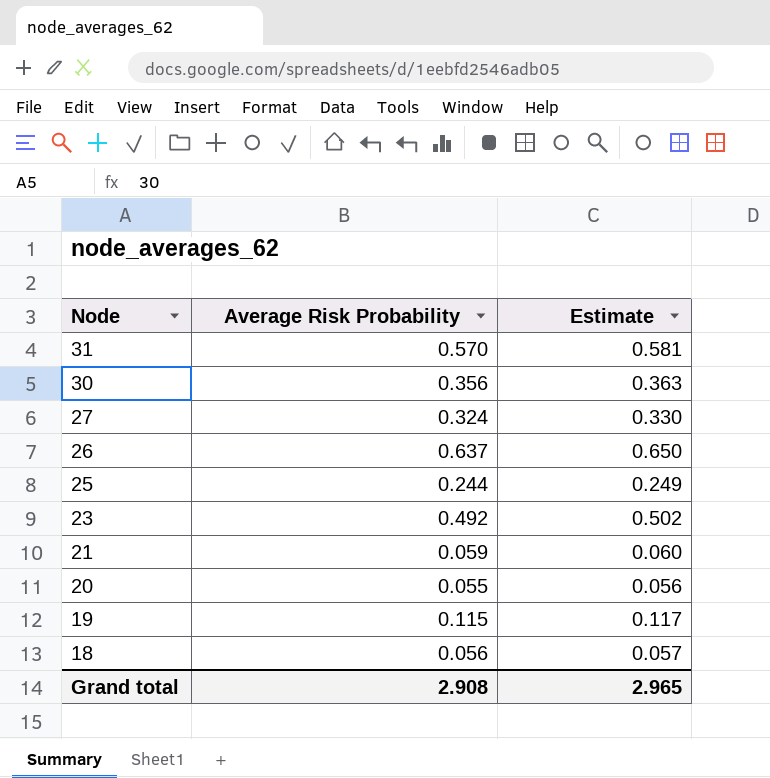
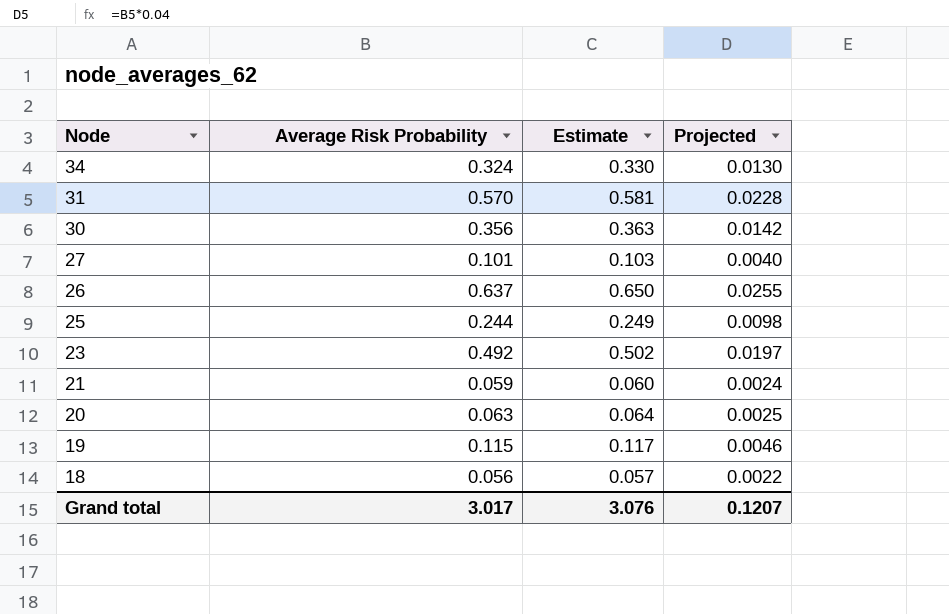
column Projected | formula: none -> [Average Risk Probability] * 0.04
row 34: none -> 0.324 | 0.330 | 0.0130
27 | Average Risk Probability: 0.324 -> 0.101
27 | Estimate: 0.330 -> 0.103
20 | Average Risk Probability: 0.055 -> 0.063
20 | Estimate: 0.056 -> 0.064
Grand total | Average Risk Probability: 2.908 -> 3.017
Grand total | Estimate: 2.965 -> 3.076

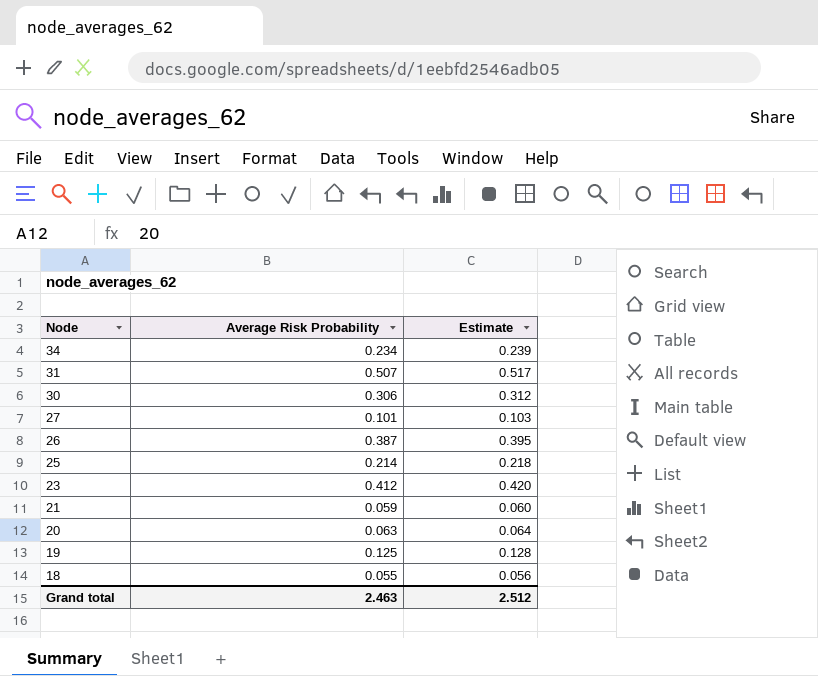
column Projected | formula: [Average Risk Probability] * 0.04 -> none
34 | Average Risk Probability: 0.324 -> 0.234
34 | Estimate: 0.330 -> 0.239
31 | Average Risk Probability: 0.570 -> 0.507
31 | Estimate: 0.581 -> 0.517
30 | Average Risk Probability: 0.356 -> 0.306
30 | Estimate: 0.363 -> 0.312
26 | Average Risk Probability: 0.637 -> 0.387
26 | Estimate: 0.650 -> 0.395
25 | Average Risk Probability: 0.244 -> 0.214
25 | Estimate: 0.249 -> 0.218
23 | Average Risk Probability: 0.492 -> 0.412
23 | Estimate: 0.502 -> 0.420
19 | Average Risk Probability: 0.115 -> 0.125
19 | Estimate: 0.117 -> 0.128
18 | Average Risk Probability: 0.056 -> 0.055
18 | Estimate: 0.057 -> 0.056
Grand total | Average Risk Probability: 3.017 -> 2.463
Grand total | Estimate: 3.076 -> 2.512

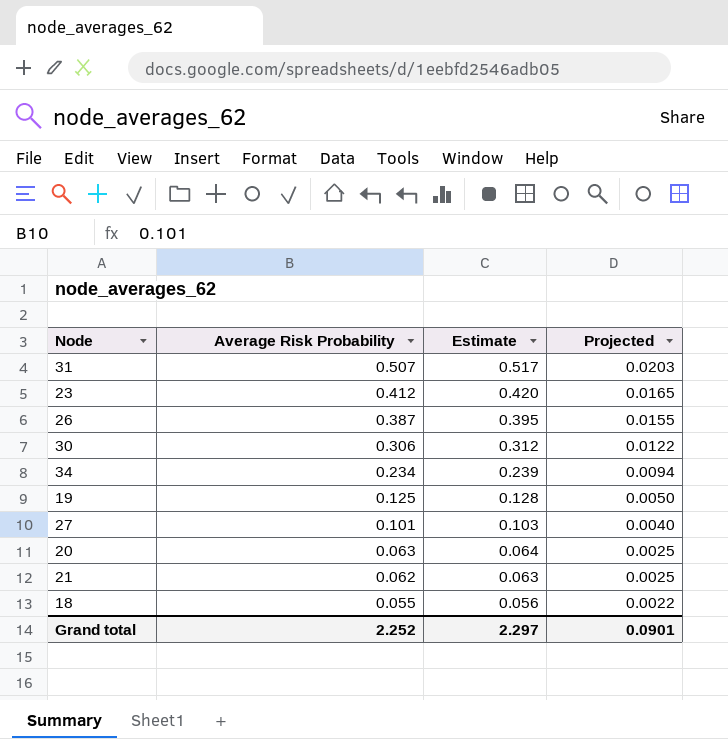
row order: Node descending -> Average Risk Probability descending
column Projected | formula: none -> [Average Risk Probability] * 0.04
row 25: 0.214 | 0.218 -> none
21 | Average Risk Probability: 0.059 -> 0.062
21 | Estimate: 0.060 -> 0.063
Grand total | Average Risk Probability: 2.463 -> 2.252
Grand total | Estimate: 2.512 -> 2.297

